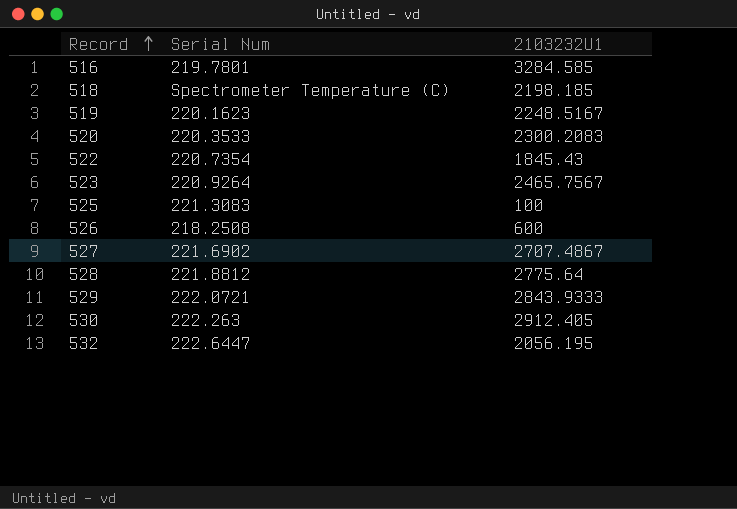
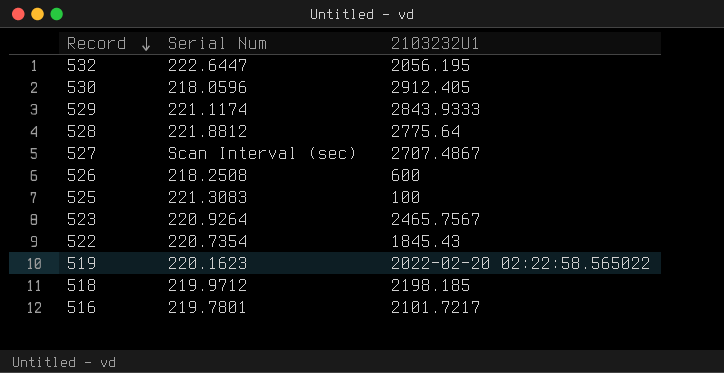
row order: Record ascending -> Record descending
row 520: 220.3533 | 2300.2083 -> none
530 | Serial Num: 222.263 -> 218.0596
529 | Serial Num: 222.0721 -> 221.1174
527 | Serial Num: 221.6902 -> Scan Interval (sec)
519 | 2103232U1: 2248.5167 -> 2022-02-20 02:22:58.565022
518 | Serial Num: Spectrometer Temperature (C) -> 219.9712
516 | 2103232U1: 3284.585 -> 2101.7217

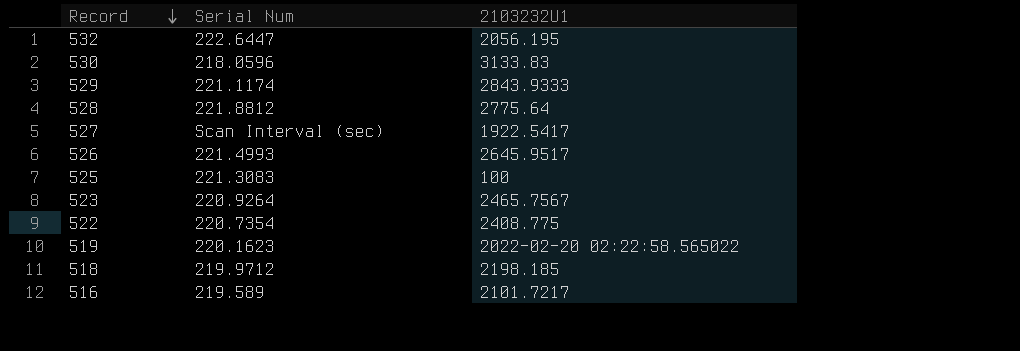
530 | 2103232U1: 2912.405 -> 3133.83
527 | 2103232U1: 2707.4867 -> 1922.5417
526 | Serial Num: 218.2508 -> 221.4993
526 | 2103232U1: 600 -> 2645.9517
522 | 2103232U1: 1845.43 -> 2408.775
516 | Serial Num: 219.7801 -> 219.589

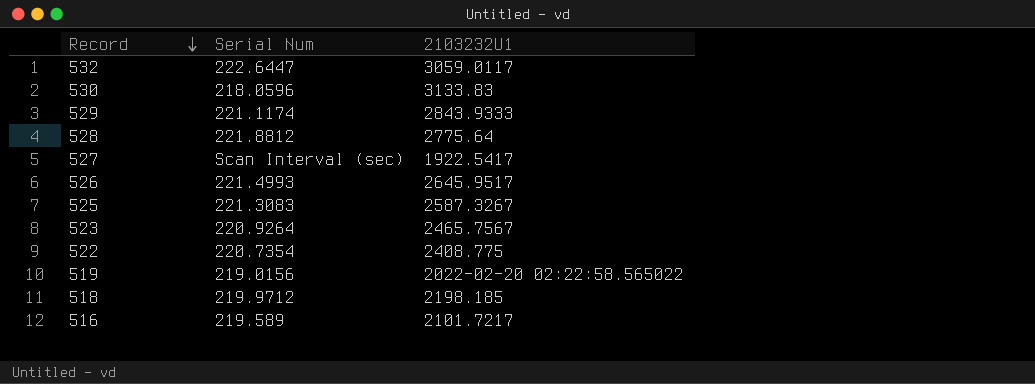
532 | 2103232U1: 2056.195 -> 3059.0117
525 | 2103232U1: 100 -> 2587.3267
519 | Serial Num: 220.1623 -> 219.0156

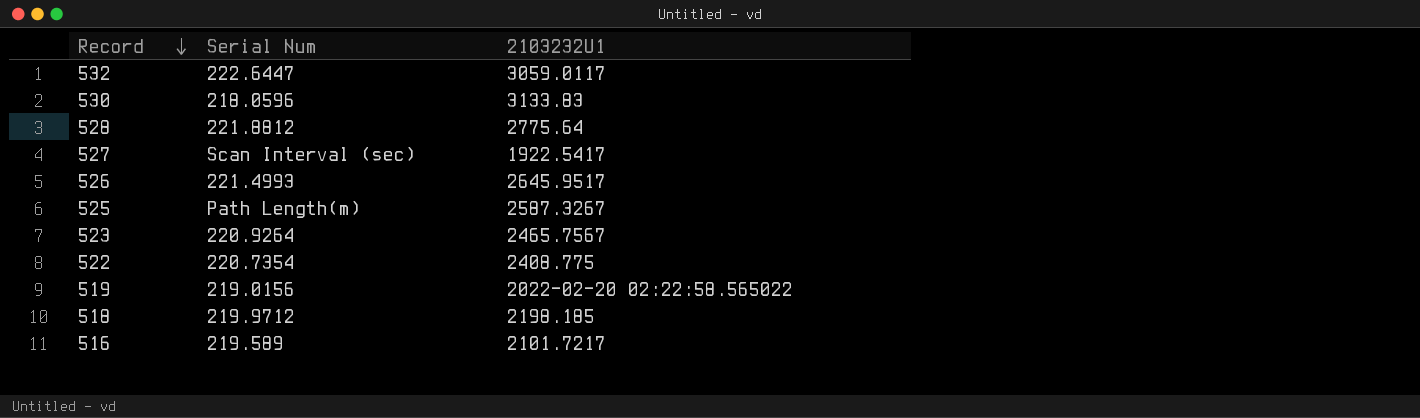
row 529: 221.1174 | 2843.9333 -> none
525 | Serial Num: 221.3083 -> Path Length(m)

